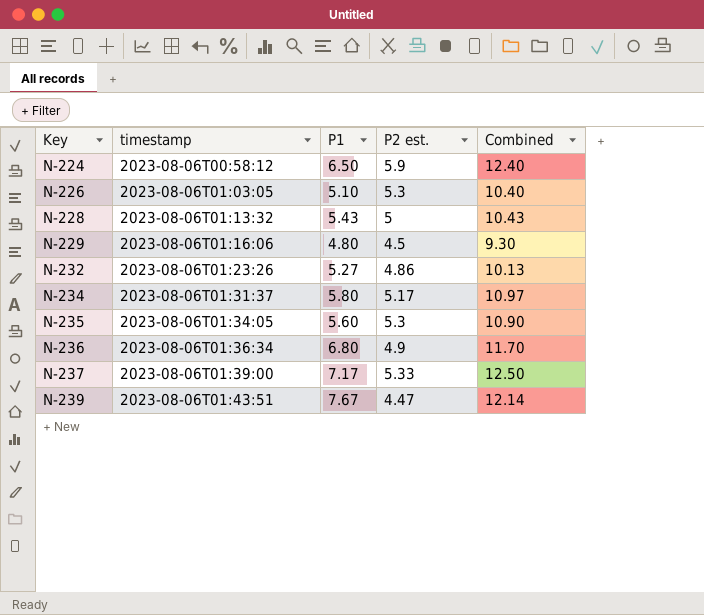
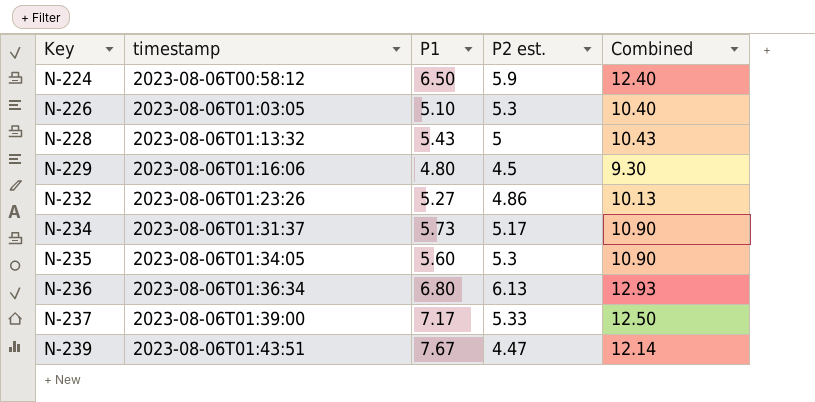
N-234 | P1: 5.80 -> 5.73
N-234 | Combined: 10.97 -> 10.90
N-236 | P2 est.: 4.9 -> 6.13
N-236 | Combined: 11.70 -> 12.93

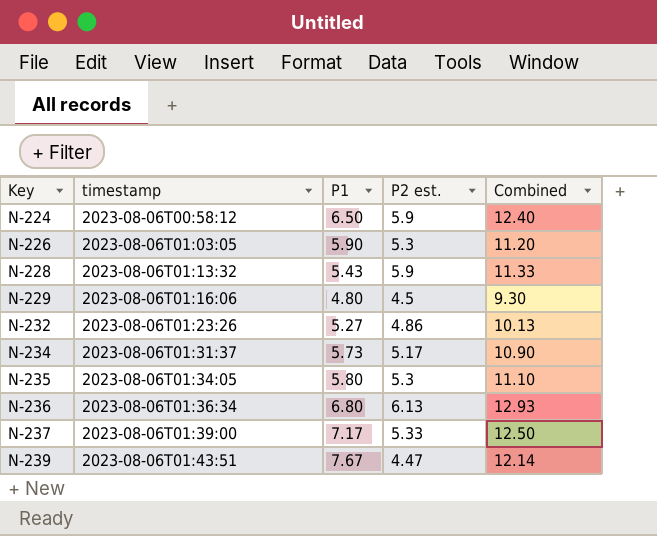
N-226 | P1: 5.10 -> 5.90
N-226 | Combined: 10.40 -> 11.20
N-228 | P2 est.: 5 -> 5.9
N-228 | Combined: 10.43 -> 11.33
N-235 | P1: 5.60 -> 5.80
N-235 | Combined: 10.90 -> 11.10

